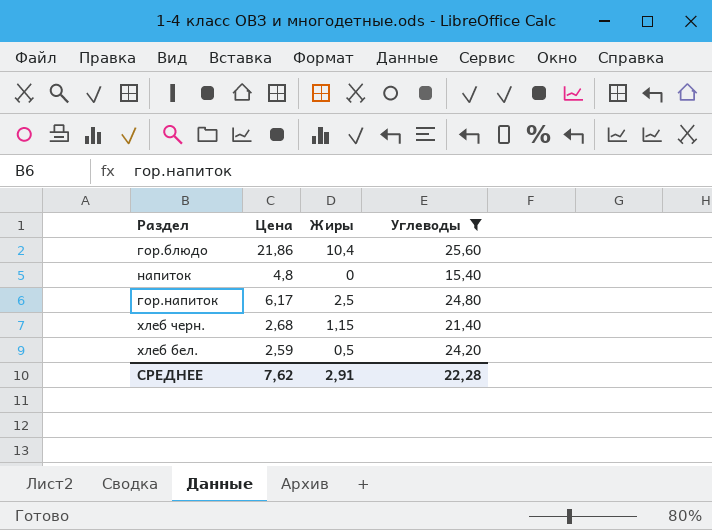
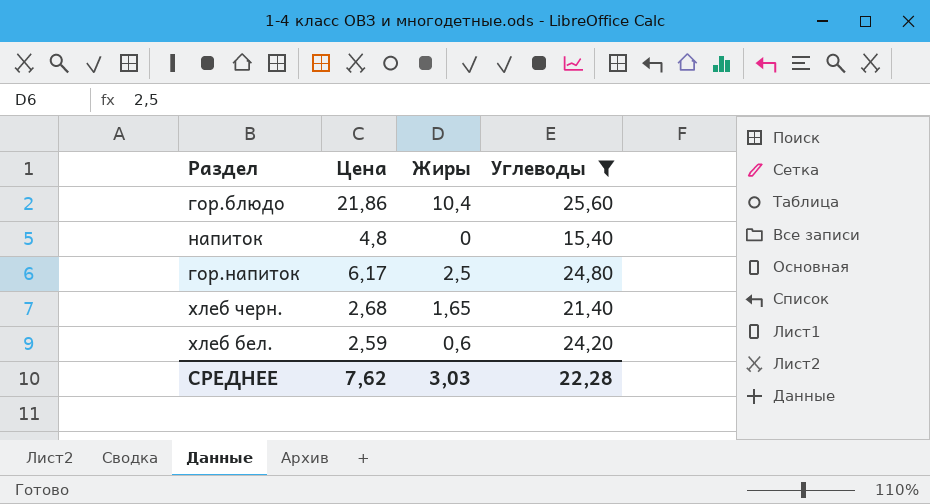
хлеб черн. | Жиры: 1,15 -> 1,65
хлеб бел. | Жиры: 0,5 -> 0,6
СРЕДНЕЕ | Жиры: 2,91 -> 3,03

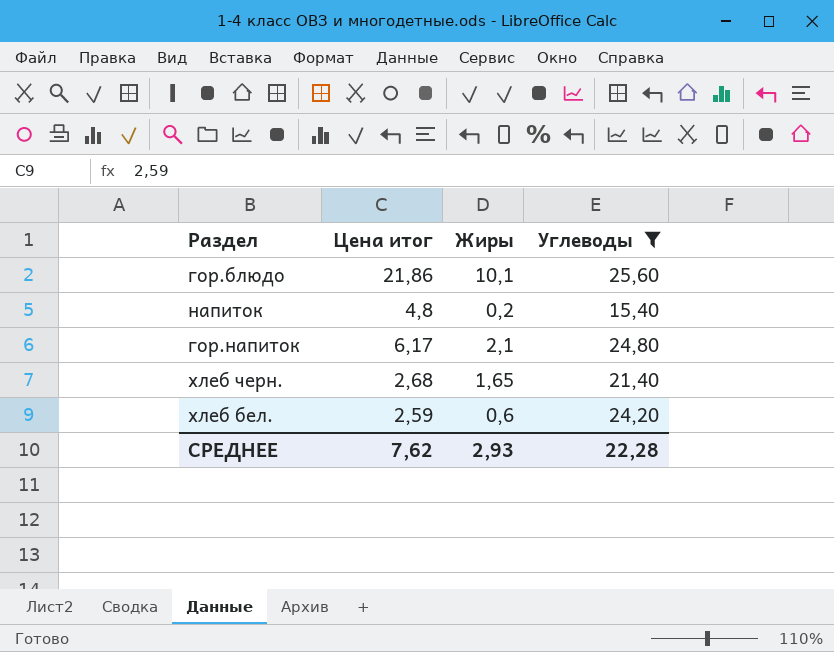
column name: Цена -> Цена итог
гор.блюдо | Жиры: 10,4 -> 10,1
напиток | Жиры: 0 -> 0,2
гор.напиток | Жиры: 2,5 -> 2,1
СРЕДНЕЕ | Жиры: 3,03 -> 2,93

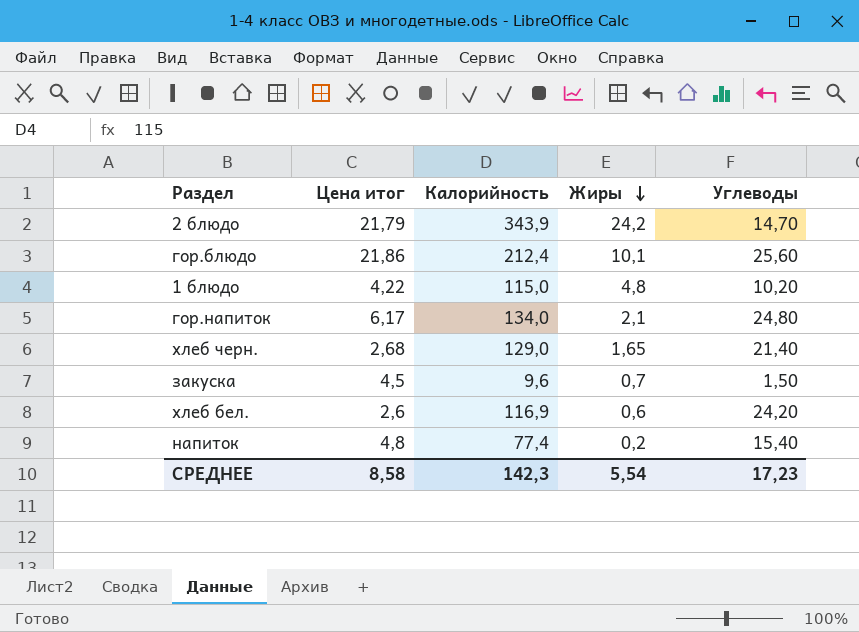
filter: Углеводы >= 15,40 -> none
row order: none -> Жиры descending
column Калорийность | position: none -> 3
хлеб бел. | Цена итог: 2,59 -> 2,6
СРЕДНЕЕ | Цена итог: 7,62 -> 8,58
СРЕДНЕЕ | Жиры: 2,93 -> 5,54
СРЕДНЕЕ | Углеводы: 22,28 -> 17,23

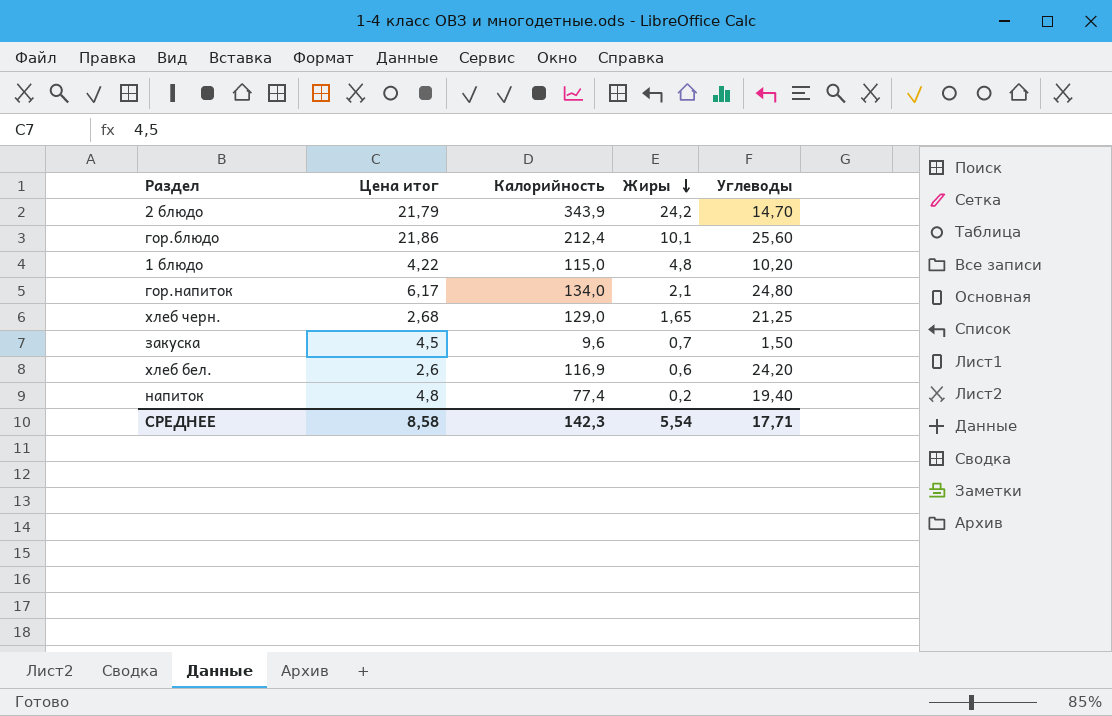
хлеб черн. | Углеводы: 21,40 -> 21,25
напиток | Углеводы: 15,40 -> 19,40
СРЕДНЕЕ | Углеводы: 17,23 -> 17,71

